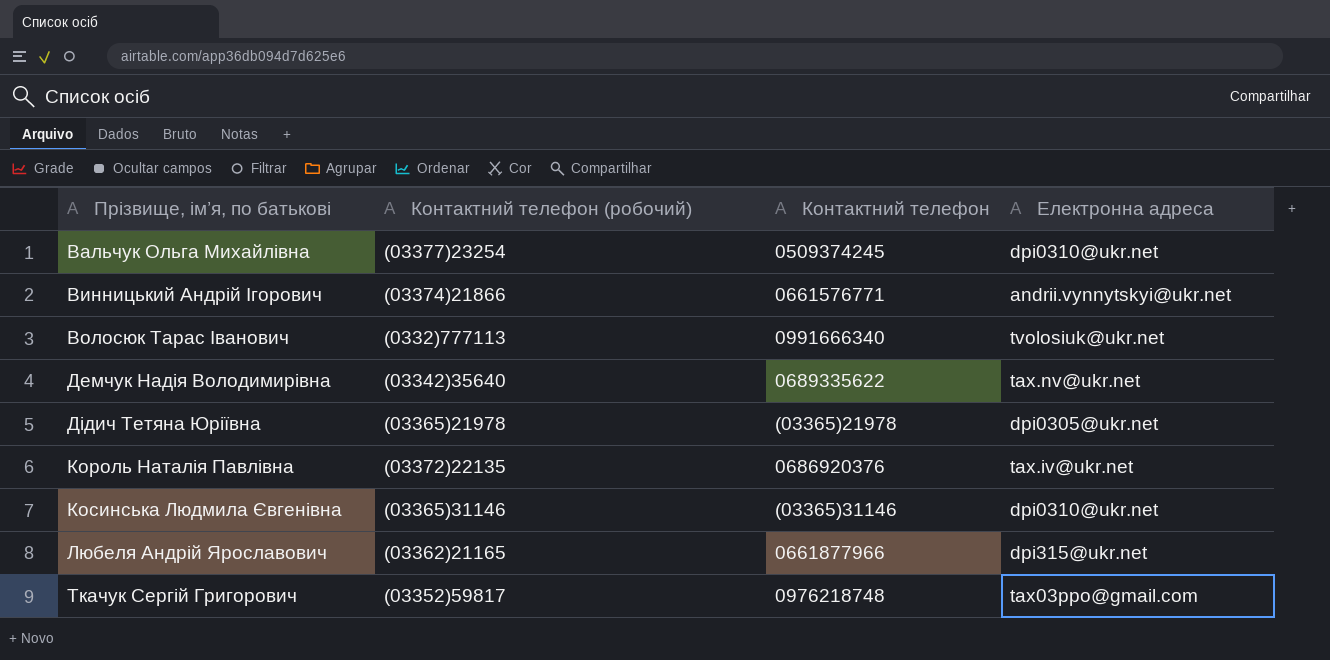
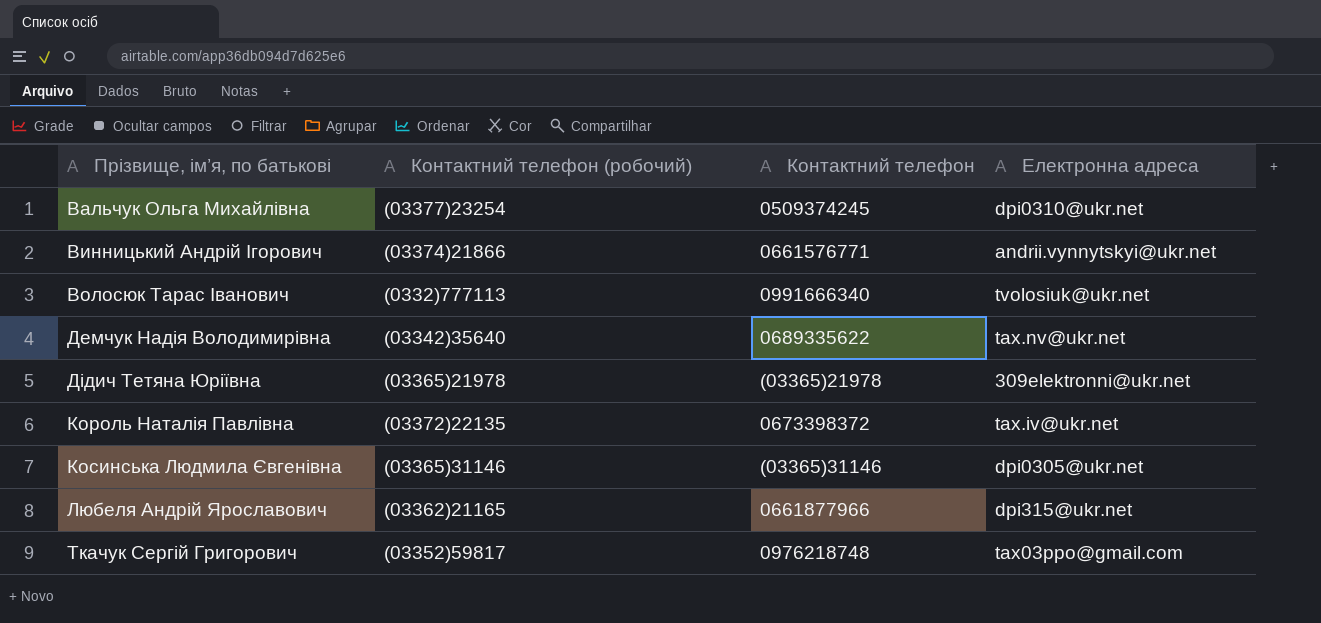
Дідич Тетяна Юріївна | Електронна адреса: dpi0305@ukr.net -> 309elektronni@ukr.net
Король Наталія Павлівна | Контактний телефон: 0686920376 -> 0673398372
Косинська Людмила Євгенівна | Електронна адреса: dpi0310@ukr.net -> dpi0305@ukr.net

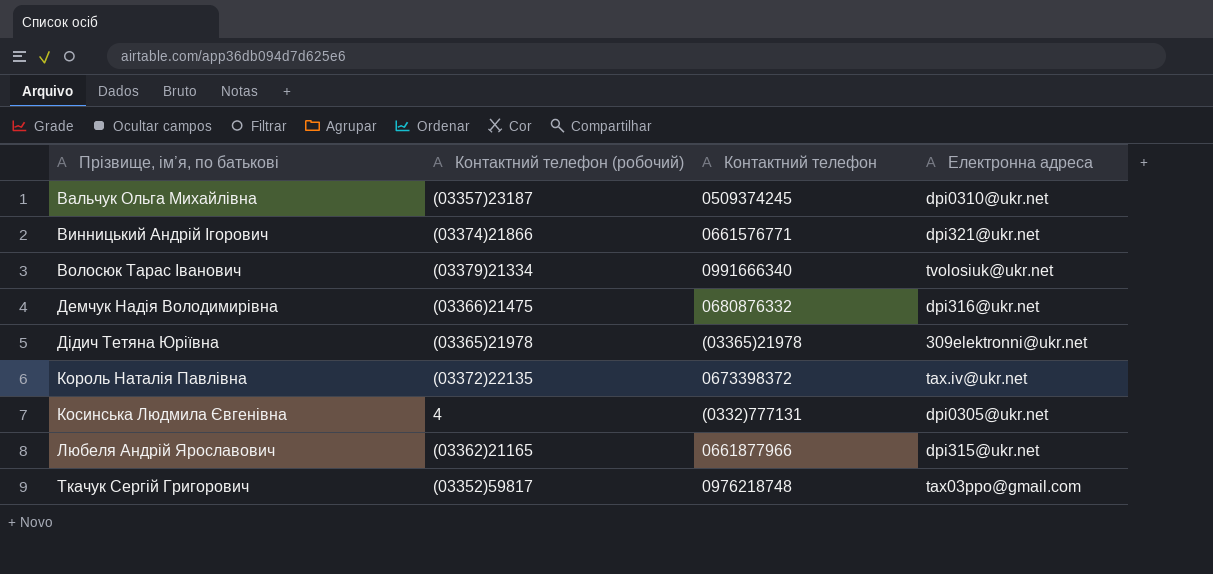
Вальчук Ольга Михайлівна | Контактний телефон (робочий): (03377)23254 -> (03357)23187
Винницький Андрій Ігорович | Електронна адреса: andrii.vynnytskyi@ukr.net -> dpi321@ukr.net
Волосюк Тарас Іванович | Контактний телефон (робочий): (0332)777113 -> (03379)21334
Демчук Надія Володимирівна | Контактний телефон (робочий): (03342)35640 -> (03366)21475
Демчук Надія Володимирівна | Контактний телефон: 0689335622 -> 0680876332
Демчук Надія Володимирівна | Електронна адреса: tax.nv@ukr.net -> dpi316@ukr.net
Косинська Людмила Євгенівна | Контактний телефон (робочий): (03365)31146 -> 4
Косинська Людмила Євгенівна | Контактний телефон: (03365)31146 -> (0332)777131

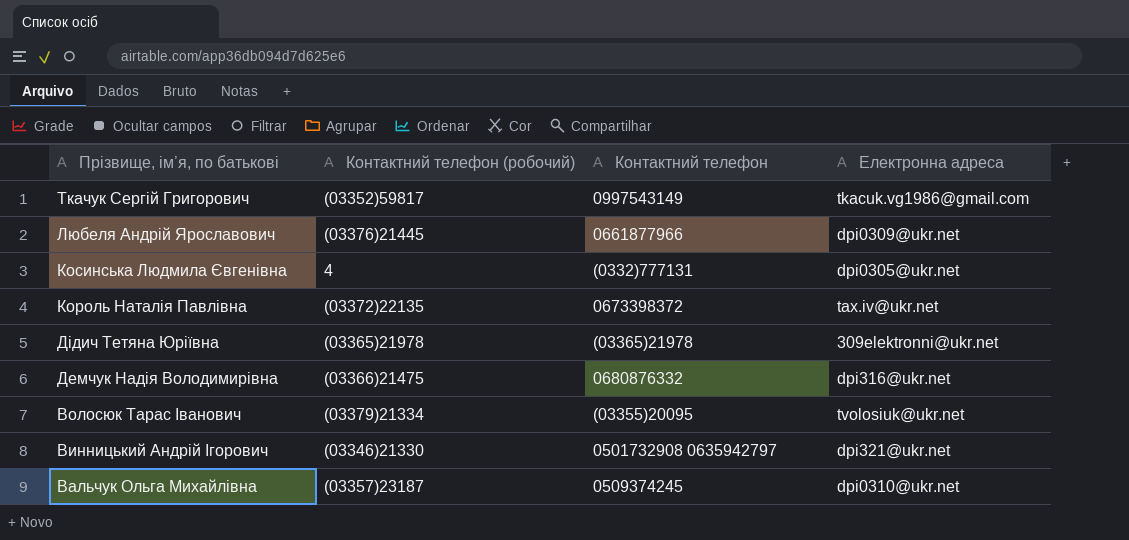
row order: Прізвище, ім’я, по батькові ascending -> Прізвище, ім’я, по батькові descending
Ткачук Сергій Григорович | Контактний телефон: 0976218748 -> 0997543149
Ткачук Сергій Григорович | Електронна адреса: tax03ppo@gmail.com -> tkacuk.vg1986@gmail.com
Любеля Андрій Ярославович | Контактний телефон (робочий): (03362)21165 -> (03376)21445
Любеля Андрій Ярославович | Електронна адреса: dpi315@ukr.net -> dpi0309@ukr.net
Волосюк Тарас Іванович | Контактний телефон: 0991666340 -> (03355)20095
Винницький Андрій Ігорович | Контактний телефон (робочий): (03374)21866 -> (03346)21330
Винницький Андрій Ігорович | Контактний телефон: 0661576771 -> 0501732908 0635942797

